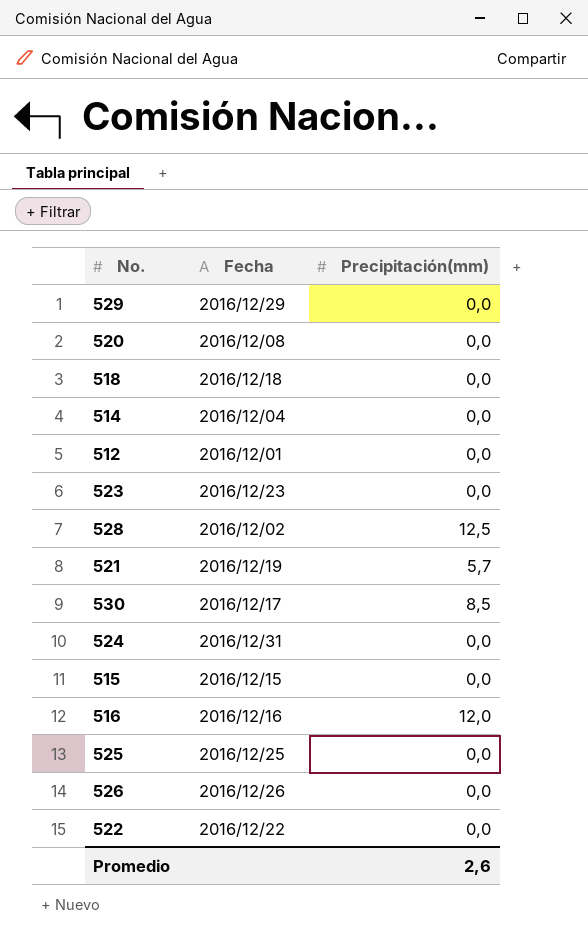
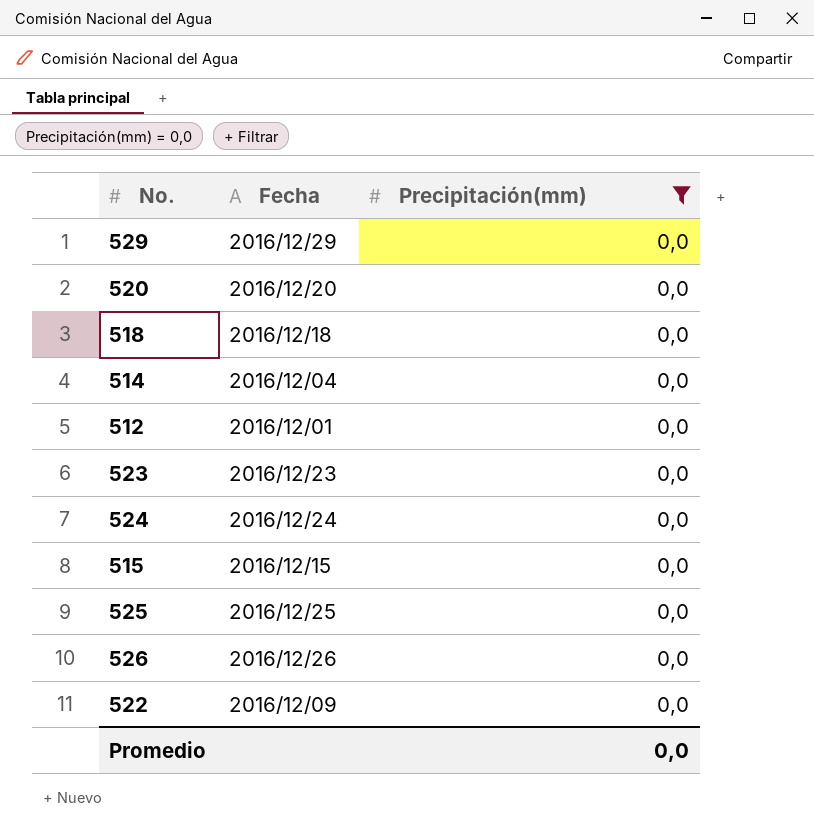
filter: none -> Precipitación(mm) = 0,0
520 | Fecha: 2016/12/08 -> 2016/12/20
524 | Fecha: 2016/12/31 -> 2016/12/24
522 | Fecha: 2016/12/22 -> 2016/12/09
Promedio | Precipitación(mm): 2,6 -> 0,0

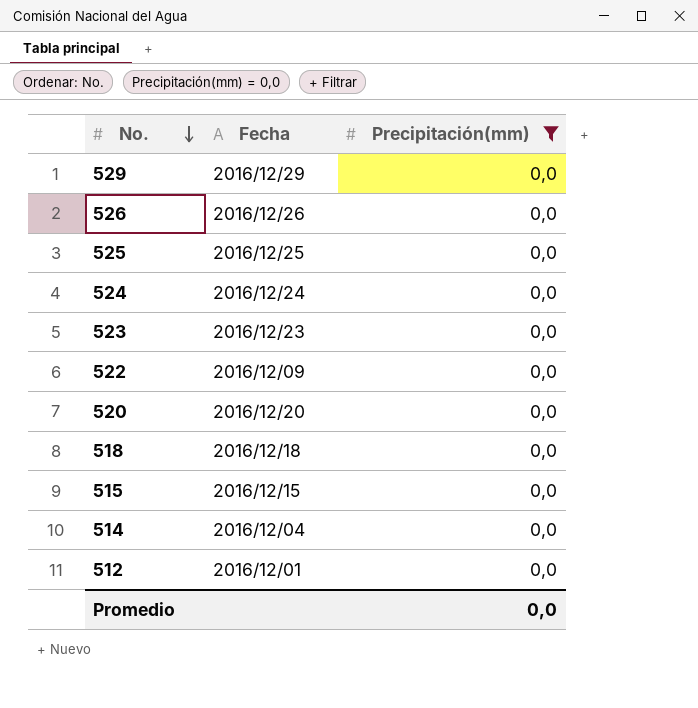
row order: none -> No. descending

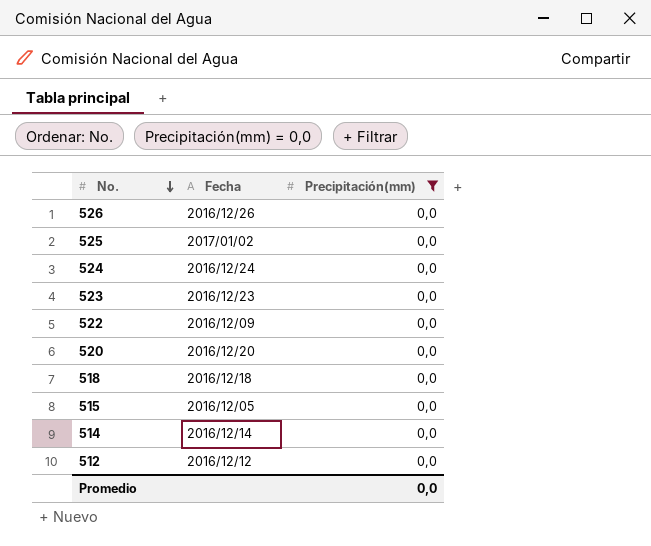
row 529: 2016/12/29 | 0,0 -> none
525 | Fecha: 2016/12/25 -> 2017/01/02
515 | Fecha: 2016/12/15 -> 2016/12/05
514 | Fecha: 2016/12/04 -> 2016/12/14
512 | Fecha: 2016/12/01 -> 2016/12/12

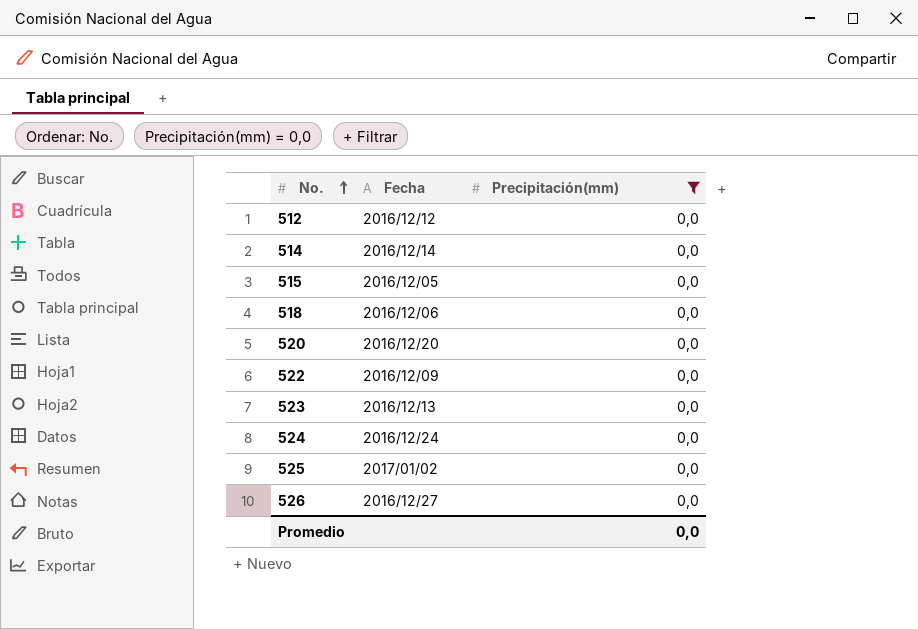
row order: No. descending -> No. ascending
518 | Fecha: 2016/12/18 -> 2016/12/06
523 | Fecha: 2016/12/23 -> 2016/12/13
526 | Fecha: 2016/12/26 -> 2016/12/27

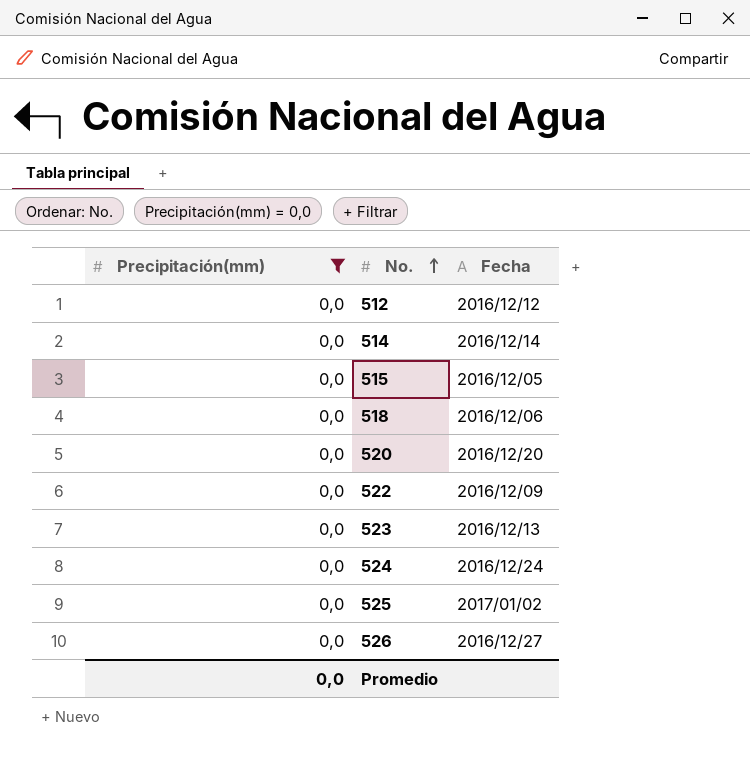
column Precipitación(mm) | position: 3 -> 1

